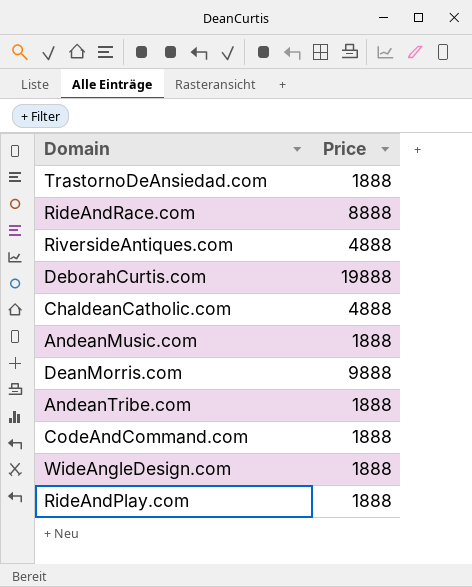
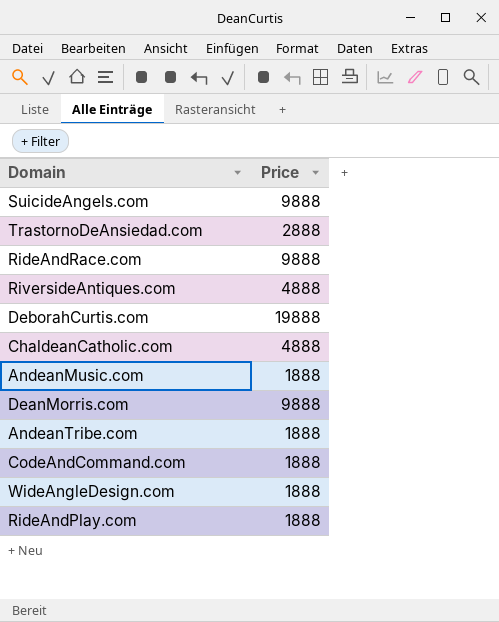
row SuicideAngels.com: none -> 9888
TrastornoDeAnsiedad.com | Price: 1888 -> 2888
RideAndRace.com | Price: 8888 -> 9888

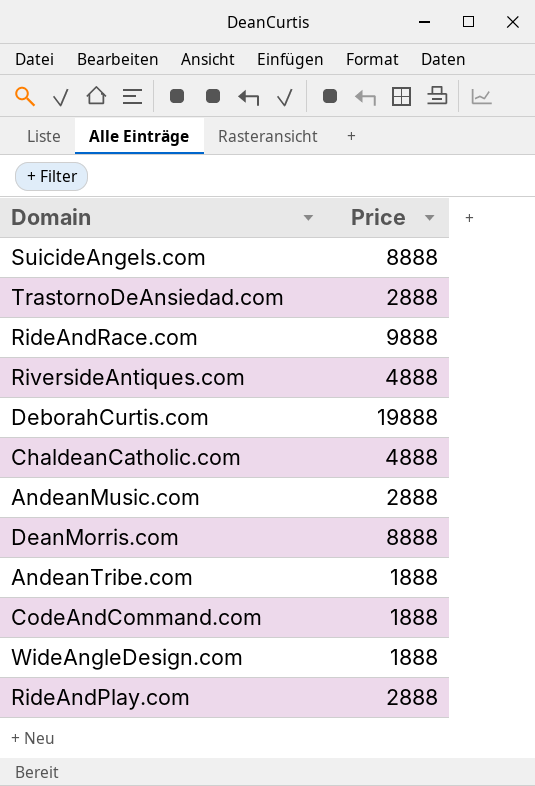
SuicideAngels.com | Price: 9888 -> 8888
AndeanMusic.com | Price: 1888 -> 2888
DeanMorris.com | Price: 9888 -> 8888
RideAndPlay.com | Price: 1888 -> 2888

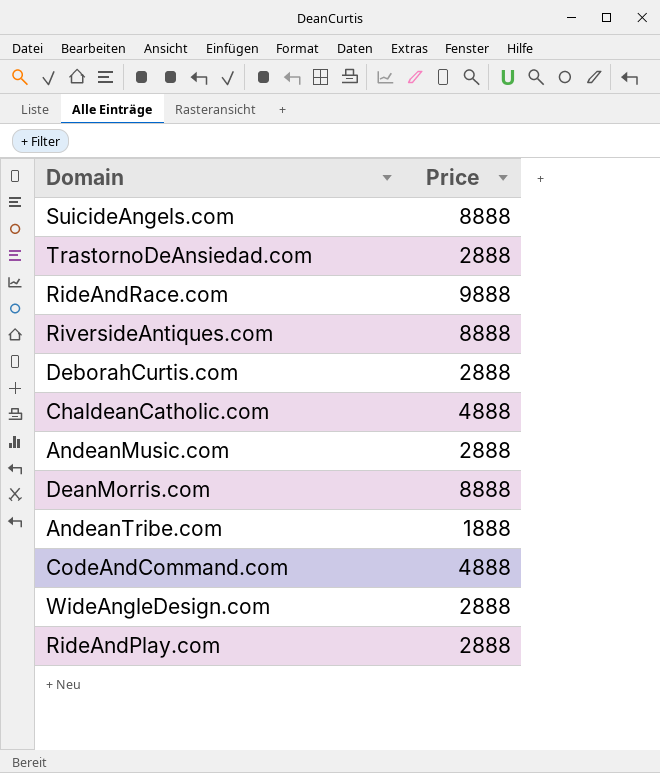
RiversideAntiques.com | Price: 4888 -> 8888
DeborahCurtis.com | Price: 19888 -> 2888
CodeAndCommand.com | Price: 1888 -> 4888
WideAngleDesign.com | Price: 1888 -> 2888

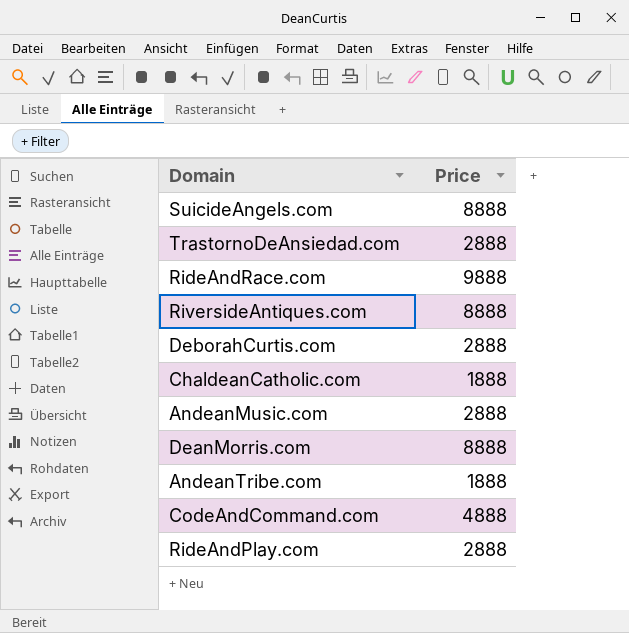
row WideAngleDesign.com: 2888 -> none
ChaldeanCatholic.com | Price: 4888 -> 1888

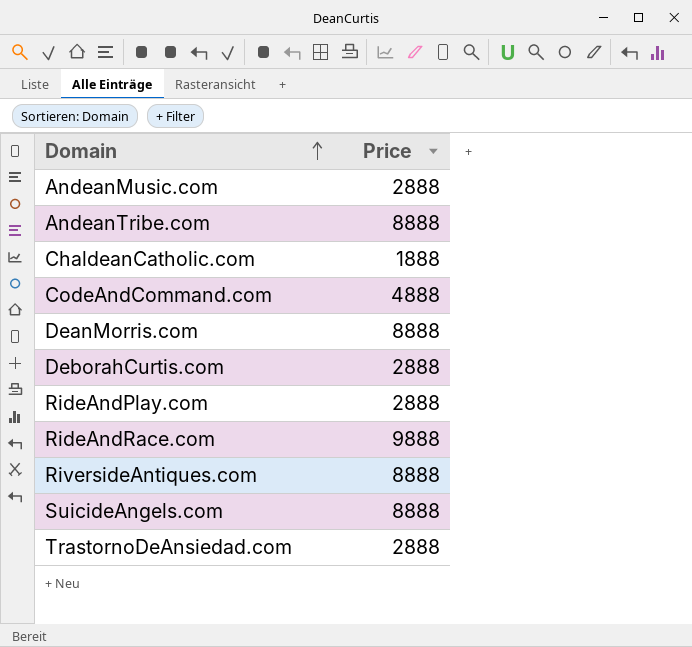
row order: none -> Domain ascending
AndeanTribe.com | Price: 1888 -> 8888

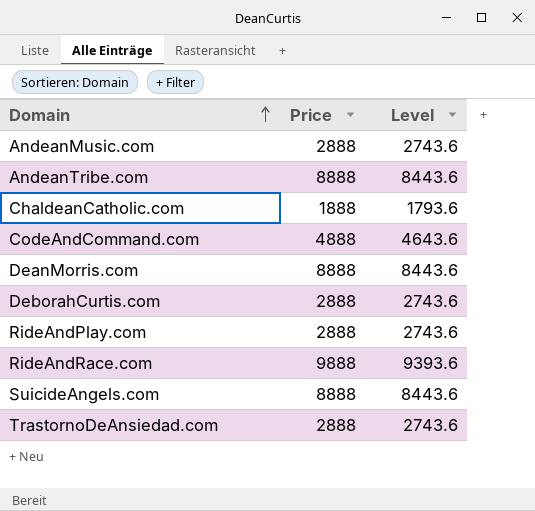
column Level | formula: none -> [Price] * 0.95
row RiversideAntiques.com: 8888 -> none

